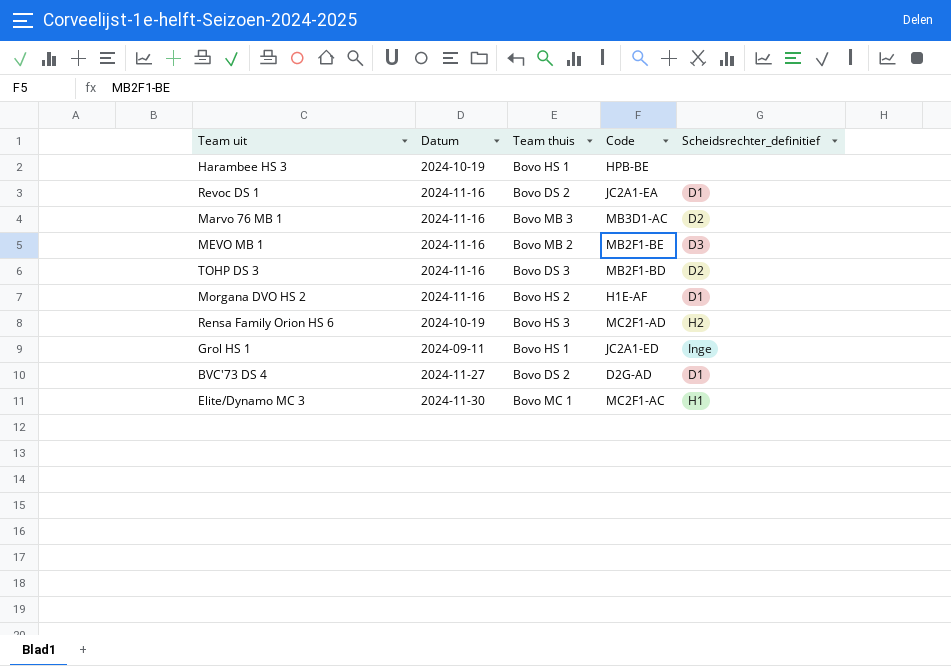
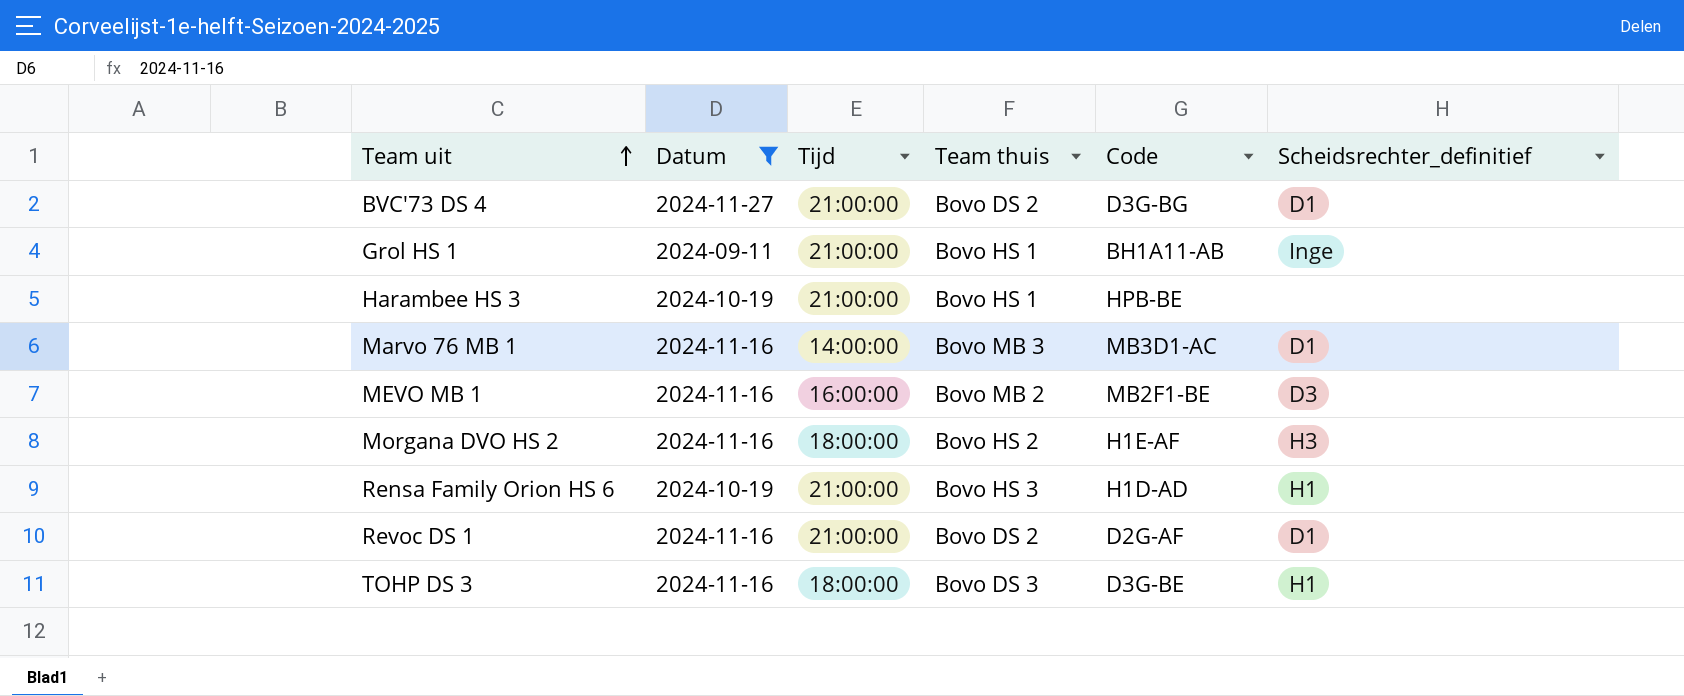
filter: none -> Datum != 2024-11-30
row order: none -> Team uit ascending
column Tijd | position: none -> 3
BVC'73 DS 4 | Code: D2G-AD -> D3G-BG
Grol HS 1 | Code: JC2A1-ED -> BH1A11-AB
Marvo 76 MB 1 | Scheidsrechter_definitief: D2 -> D1
Morgana DVO HS 2 | Scheidsrechter_definitief: D1 -> H3
Rensa Family Orion HS 6 | Code: MC2F1-AD -> H1D-AD
Rensa Family Orion HS 6 | Scheidsrechter_definitief: H2 -> H1
Revoc DS 1 | Code: JC2A1-EA -> D2G-AF
TOHP DS 3 | Code: MB2F1-BD -> D3G-BE
TOHP DS 3 | Scheidsrechter_definitief: D2 -> H1

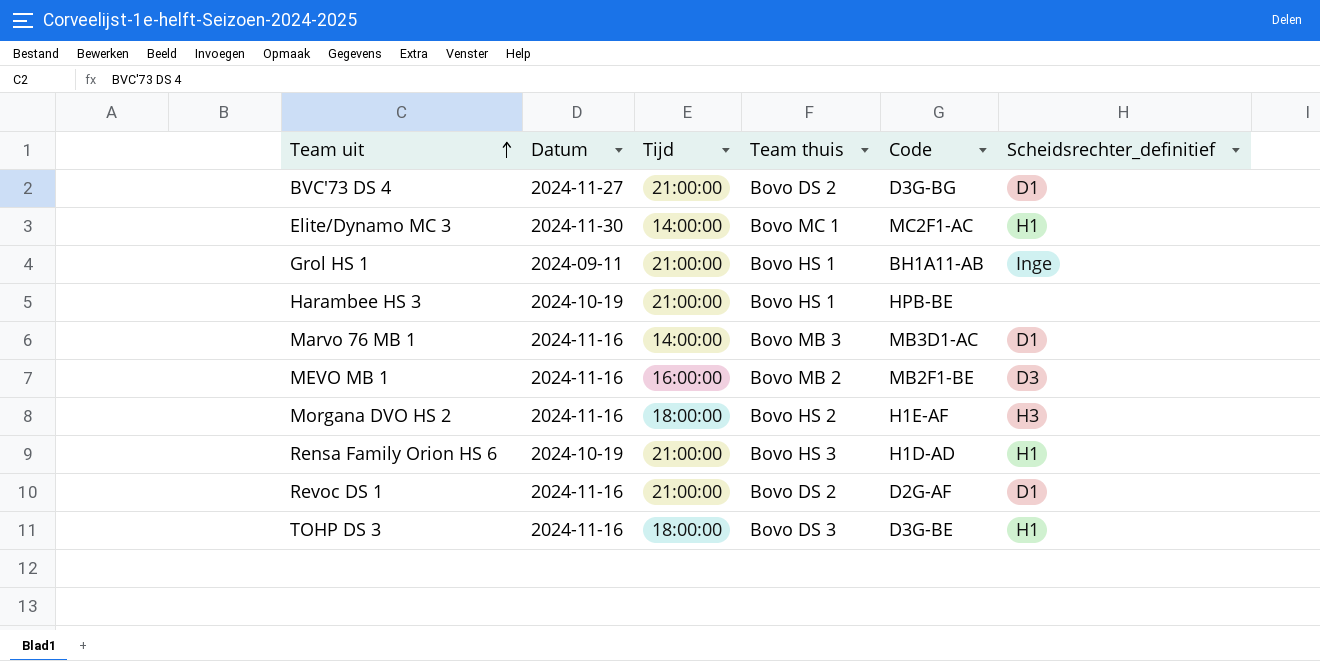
filter: Datum != 2024-11-30 -> none

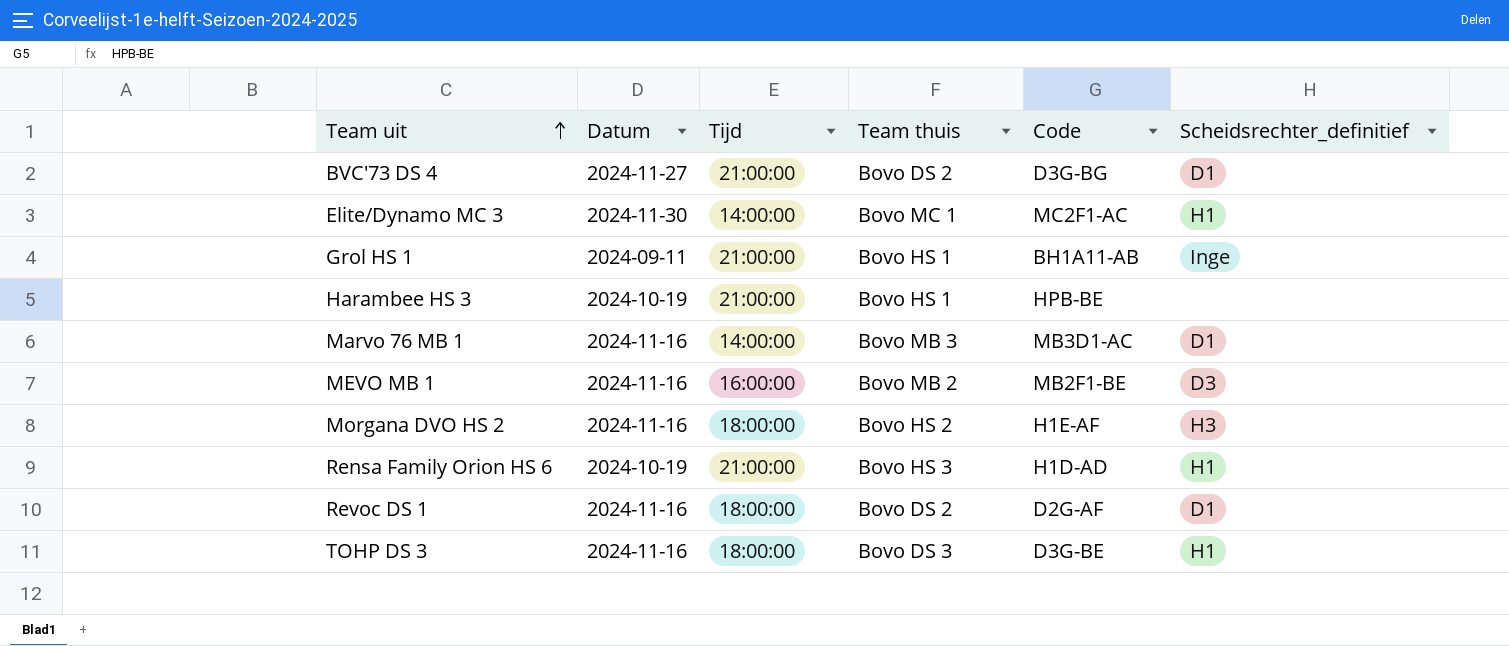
Revoc DS 1 | Tijd: 21:00:00 -> 18:00:00

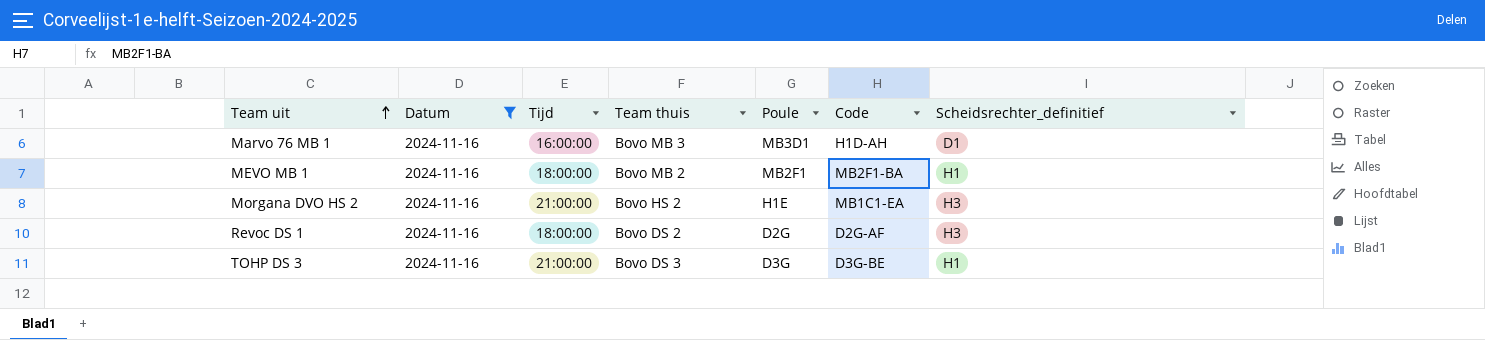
filter: none -> Datum = 2024-11-16
column Poule | position: none -> 5
Marvo 76 MB 1 | Tijd: 14:00:00 -> 16:00:00
Marvo 76 MB 1 | Code: MB3D1-AC -> H1D-AH
MEVO MB 1 | Tijd: 16:00:00 -> 18:00:00
MEVO MB 1 | Code: MB2F1-BE -> MB2F1-BA
MEVO MB 1 | Scheidsrechter_definitief: D3 -> H1
Morgana DVO HS 2 | Tijd: 18:00:00 -> 21:00:00
Morgana DVO HS 2 | Code: H1E-AF -> MB1C1-EA
Revoc DS 1 | Scheidsrechter_definitief: D1 -> H3
TOHP DS 3 | Tijd: 18:00:00 -> 21:00:00

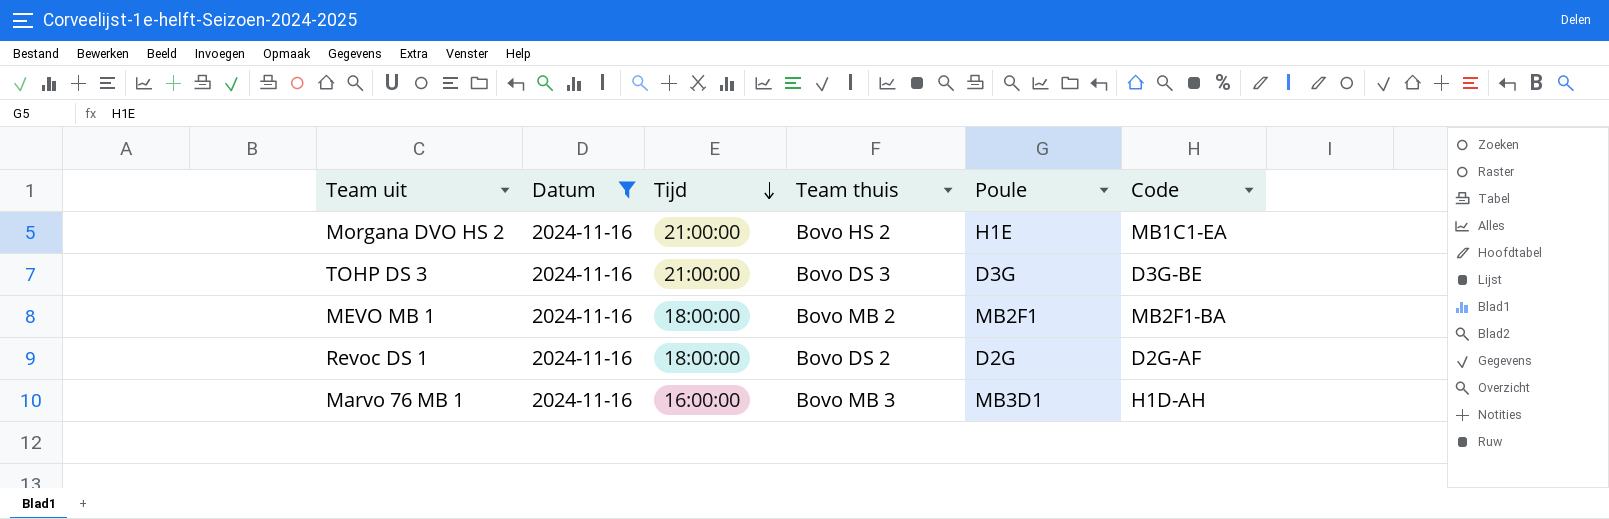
row order: Team uit ascending -> Tijd descending
column Scheidsrechter_definitief | position: 7 -> none

